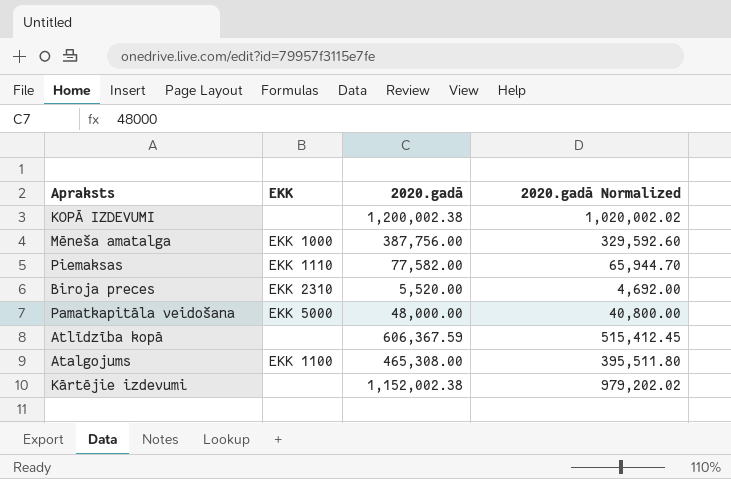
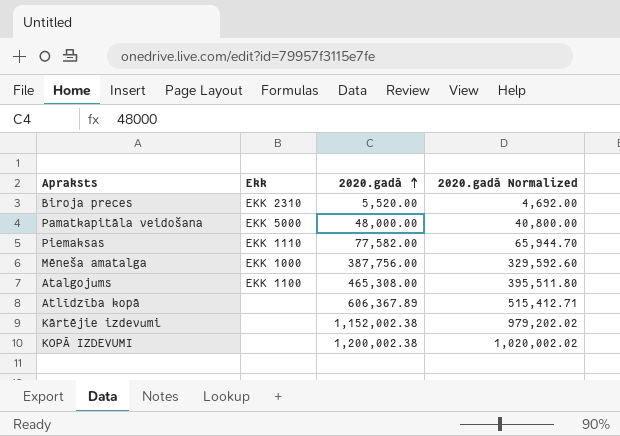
row order: none -> 2020.gadā ascending
column name: EKK -> Ekk
Atlīdzība kopā | 2020.gadā: 606,367.59 -> 606,367.89
Atlīdzība kopā | 2020.gadā Normalized: 515,412.45 -> 515,412.71

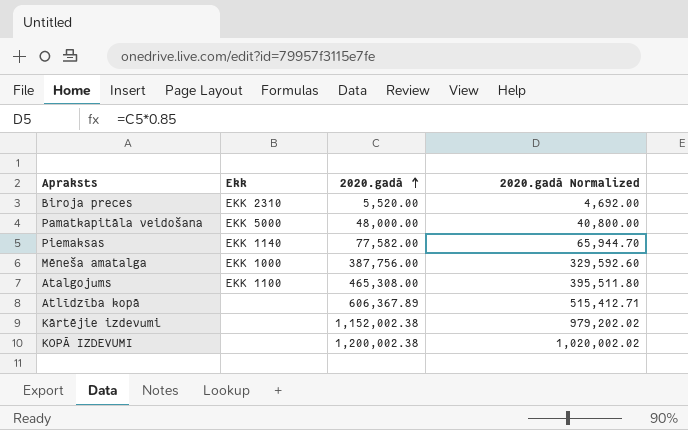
Piemaksas | Ekk: EKK 1110 -> EKK 1140

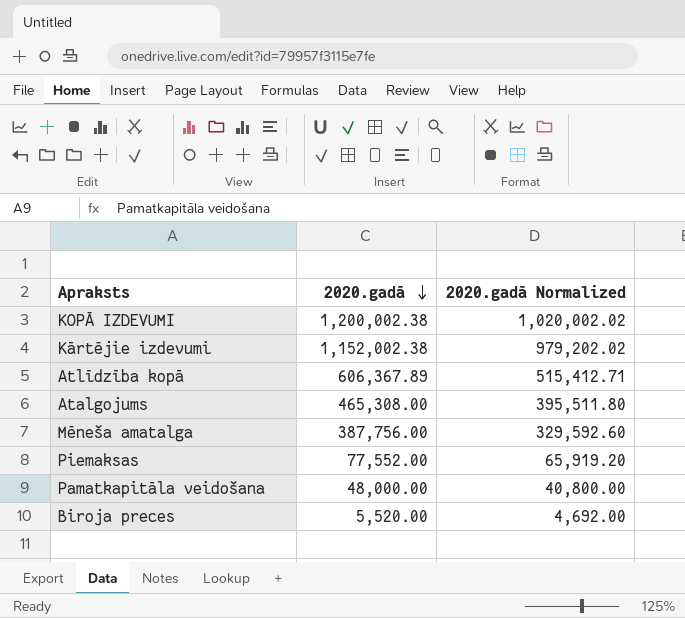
row order: 2020.gadā ascending -> 2020.gadā descending
column Ekk | position: 2 -> none
Piemaksas | 2020.gadā: 77,582.00 -> 77,552.00
Piemaksas | 2020.gadā Normalized: 65,944.70 -> 65,919.20

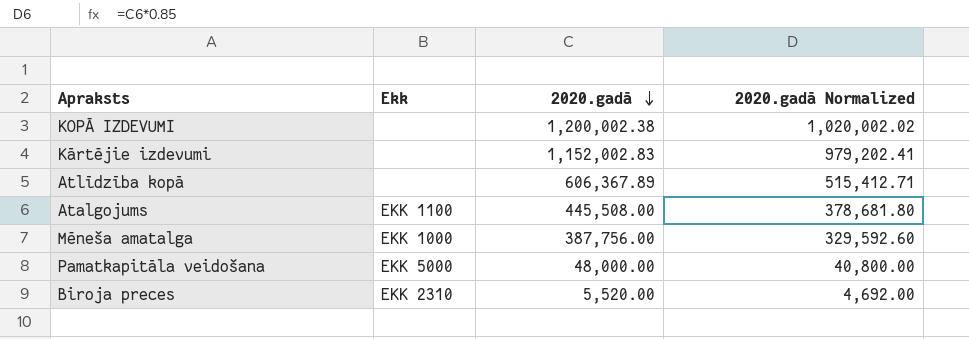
column Ekk | position: none -> 2
row Piemaksas: 77,552.00 | 65,919.20 -> none
Kārtējie izdevumi | 2020.gadā: 1,152,002.38 -> 1,152,002.83
Kārtējie izdevumi | 2020.gadā Normalized: 979,202.02 -> 979,202.41
Atalgojums | 2020.gadā: 465,308.00 -> 445,508.00
Atalgojums | 2020.gadā Normalized: 395,511.80 -> 378,681.80

